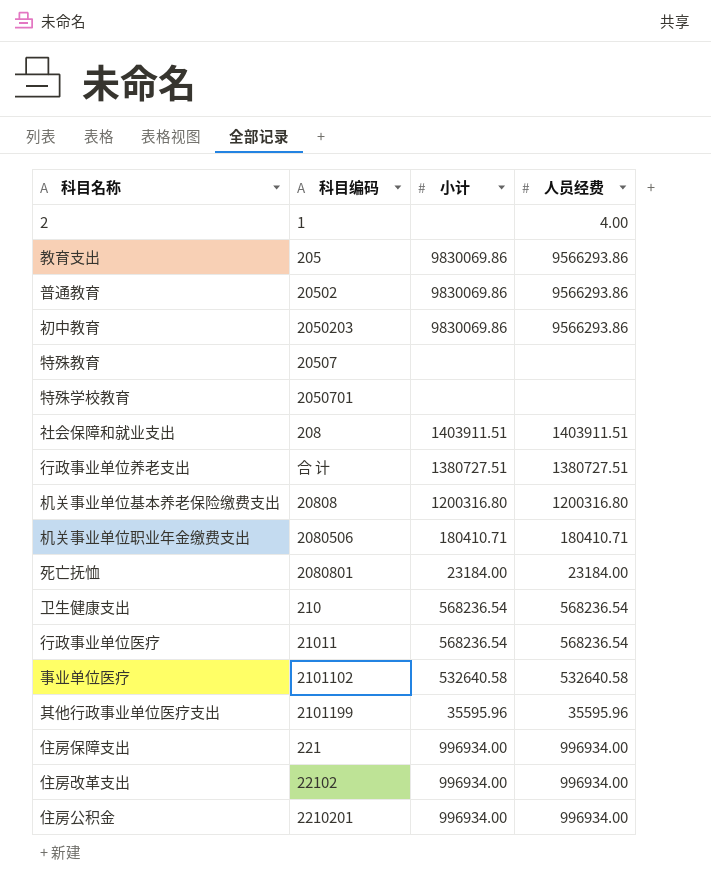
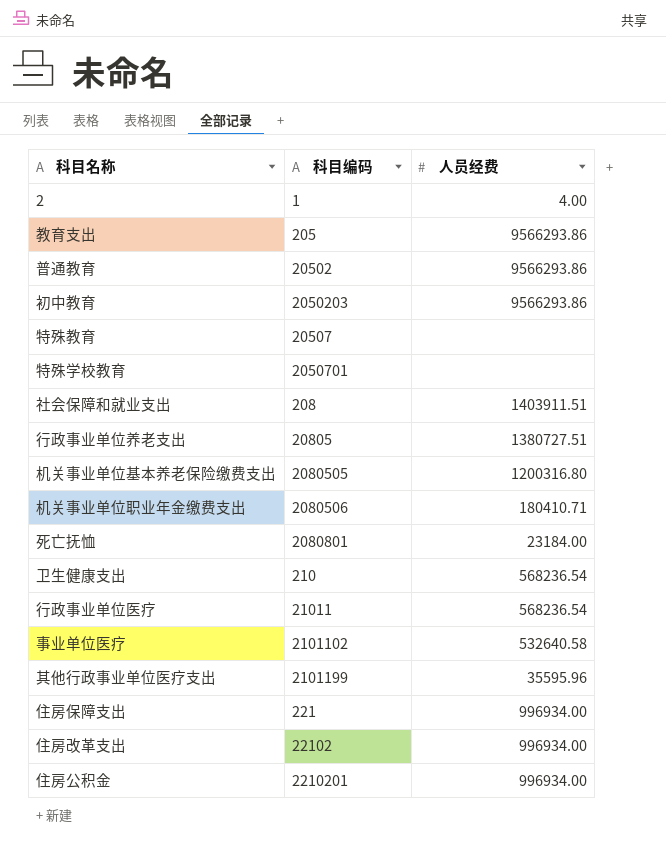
column 小计 | position: 3 -> none
行政事业单位养老支出 | 科目编码: 合 计 -> 20805
机关事业单位基本养老保险缴费支出 | 科目编码: 20808 -> 2080505

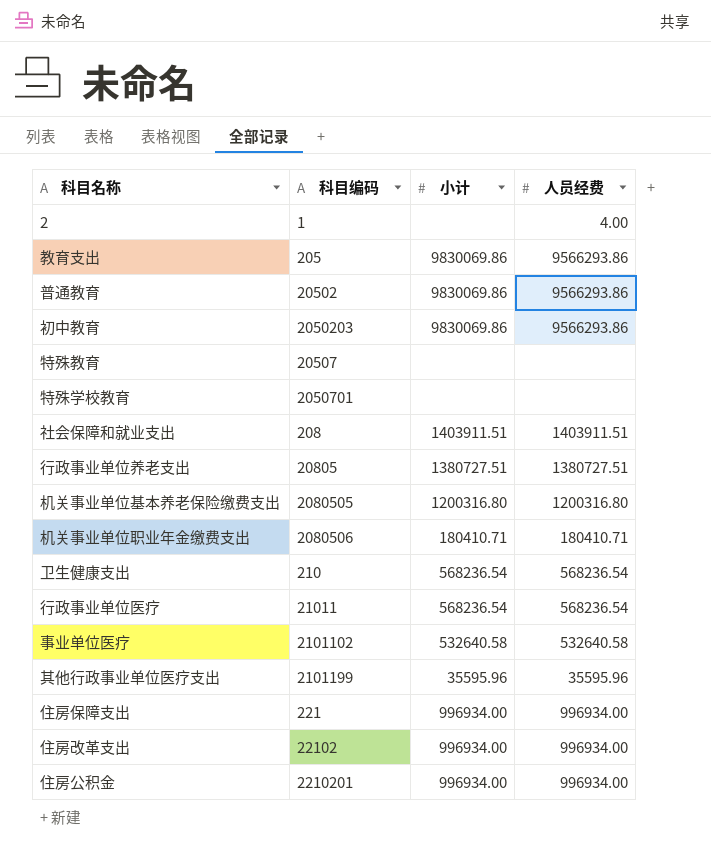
column 小计 | position: none -> 3
row 死亡抚恤: 2080801 | 23184.00 -> none

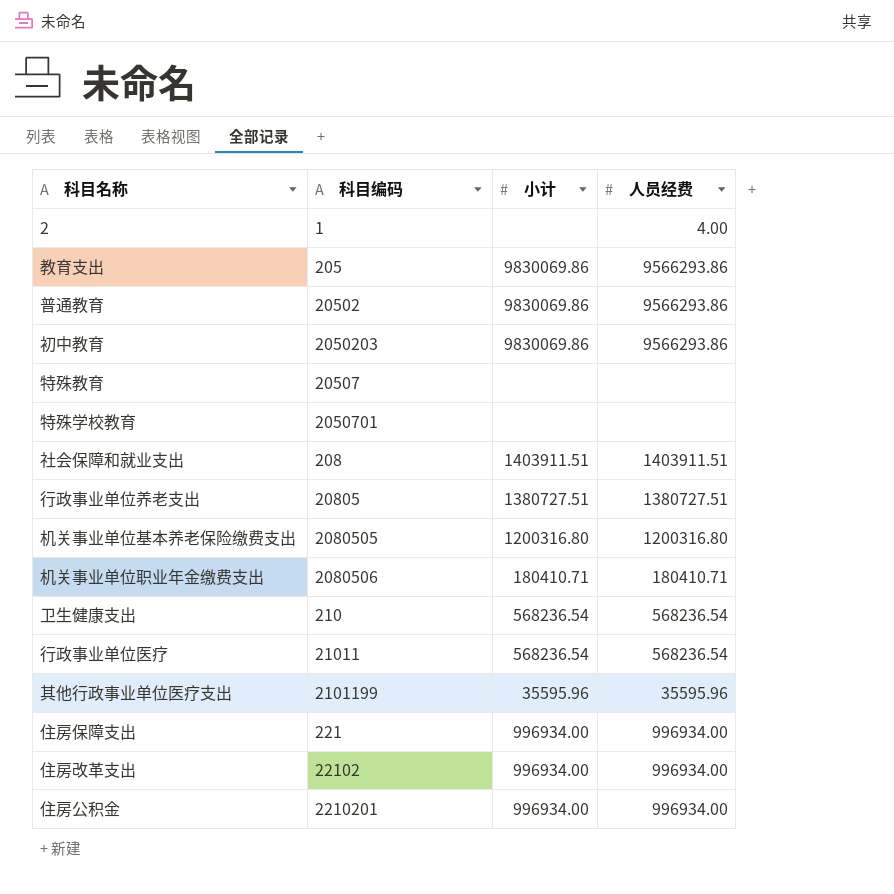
row 事业单位医疗: 2101102 | 532640.58 | 532640.58 -> none

